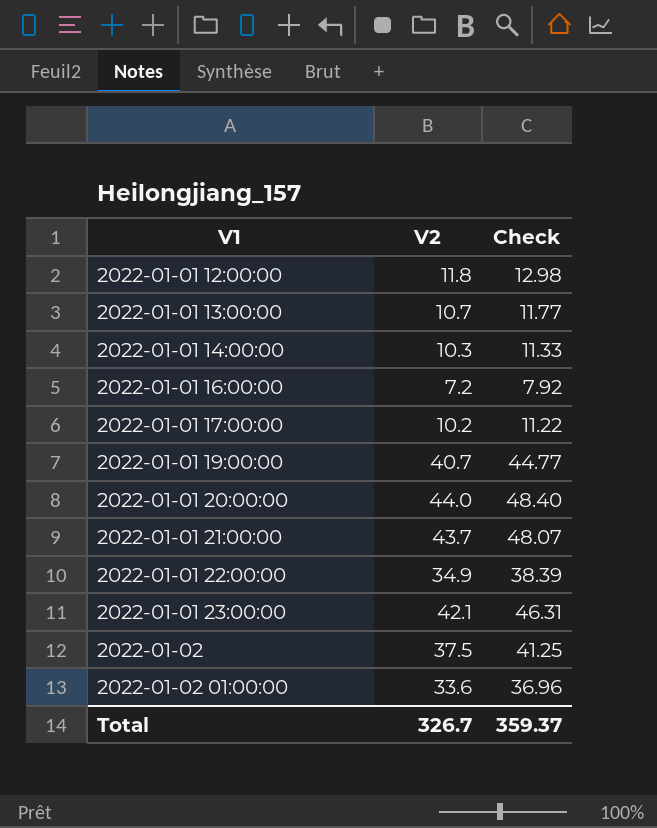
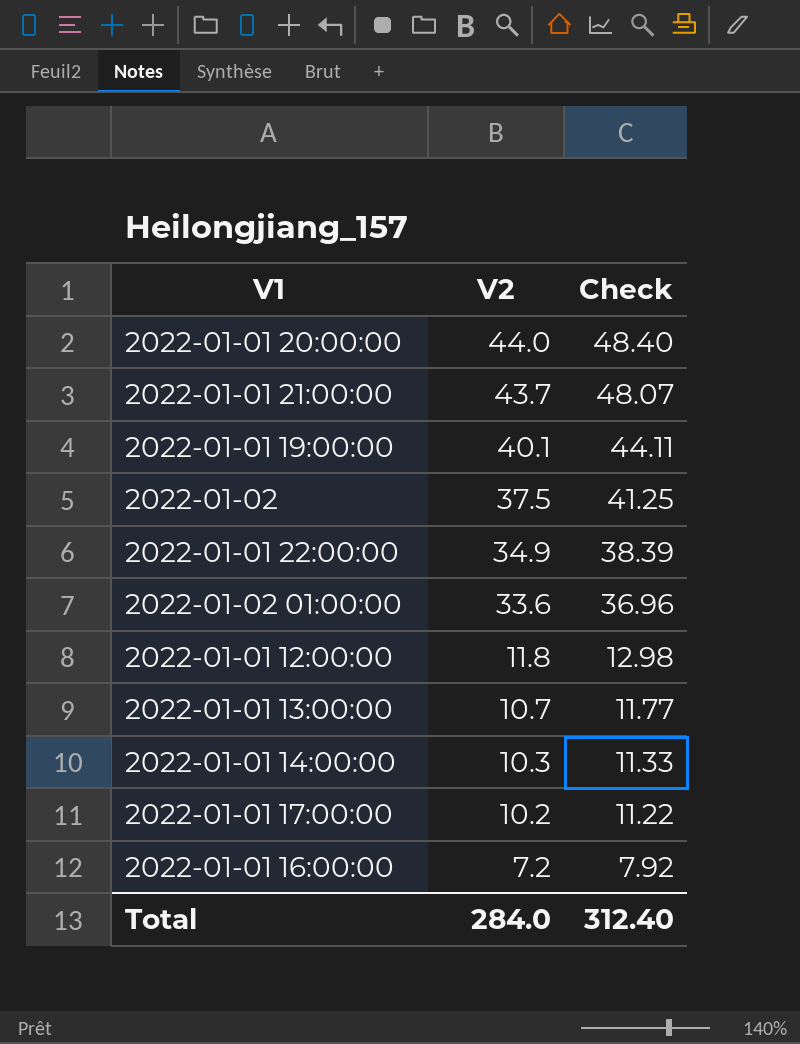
row order: V1 ascending -> V2 descending
row 2022-01-01 23:00:00: 42.1 | 46.31 -> none
2022-01-01 19:00:00 | V2: 40.7 -> 40.1
2022-01-01 19:00:00 | Check: 44.77 -> 44.11
Total | V2: 326.7 -> 284.0
Total | Check: 359.37 -> 312.40

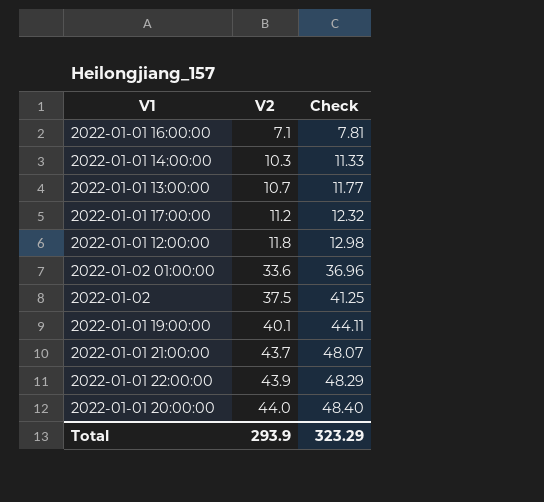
row order: V2 descending -> V2 ascending
2022-01-01 16:00:00 | V2: 7.2 -> 7.1
2022-01-01 16:00:00 | Check: 7.92 -> 7.81
2022-01-01 17:00:00 | V2: 10.2 -> 11.2
2022-01-01 17:00:00 | Check: 11.22 -> 12.32
2022-01-01 22:00:00 | V2: 34.9 -> 43.9
2022-01-01 22:00:00 | Check: 38.39 -> 48.29
Total | V2: 284.0 -> 293.9
Total | Check: 312.40 -> 323.29

